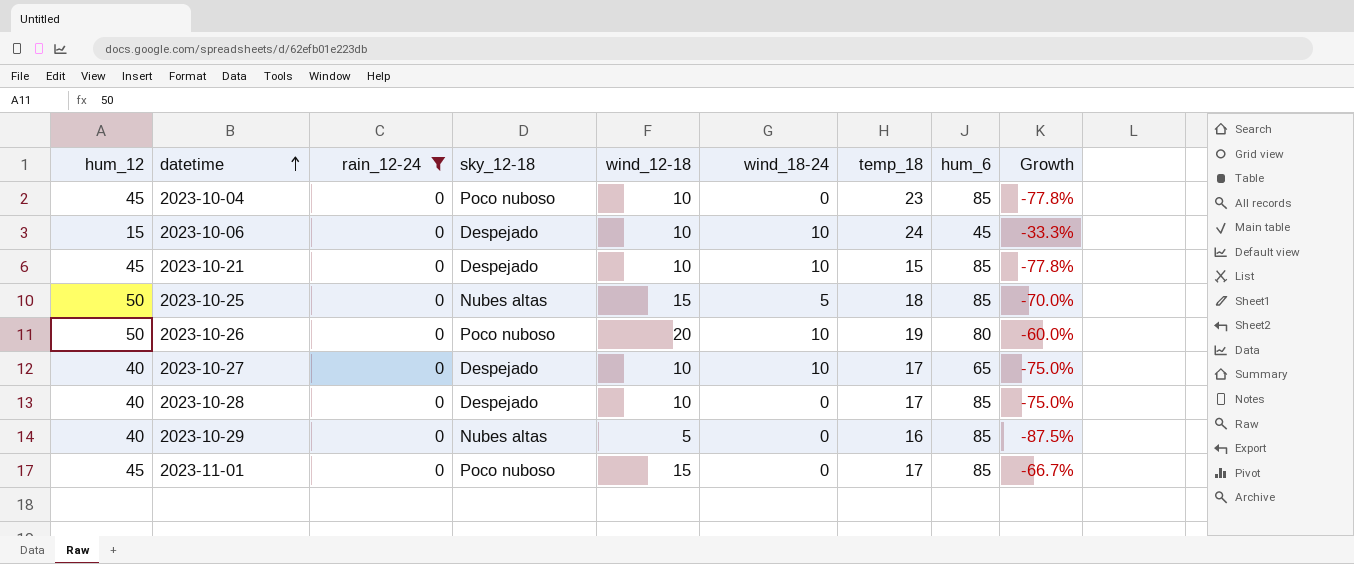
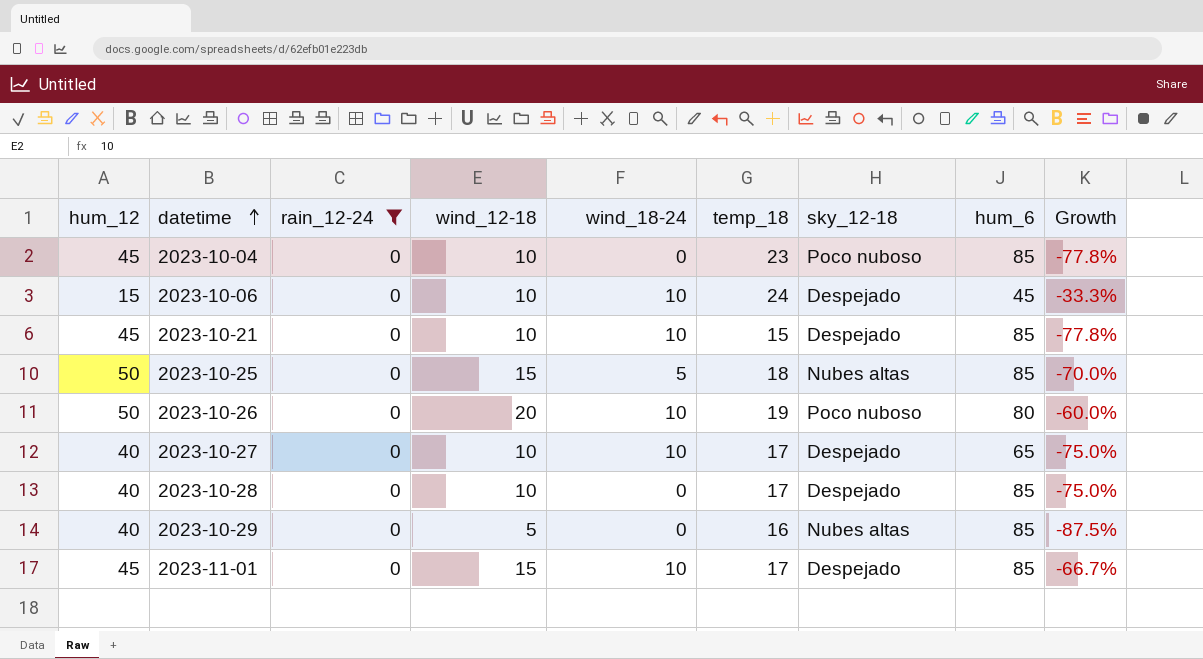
column sky_12-18 | position: 4 -> 7
2023-11-01 | wind_18-24: 0 -> 10
2023-11-01 | sky_12-18: Poco nuboso -> Despejado

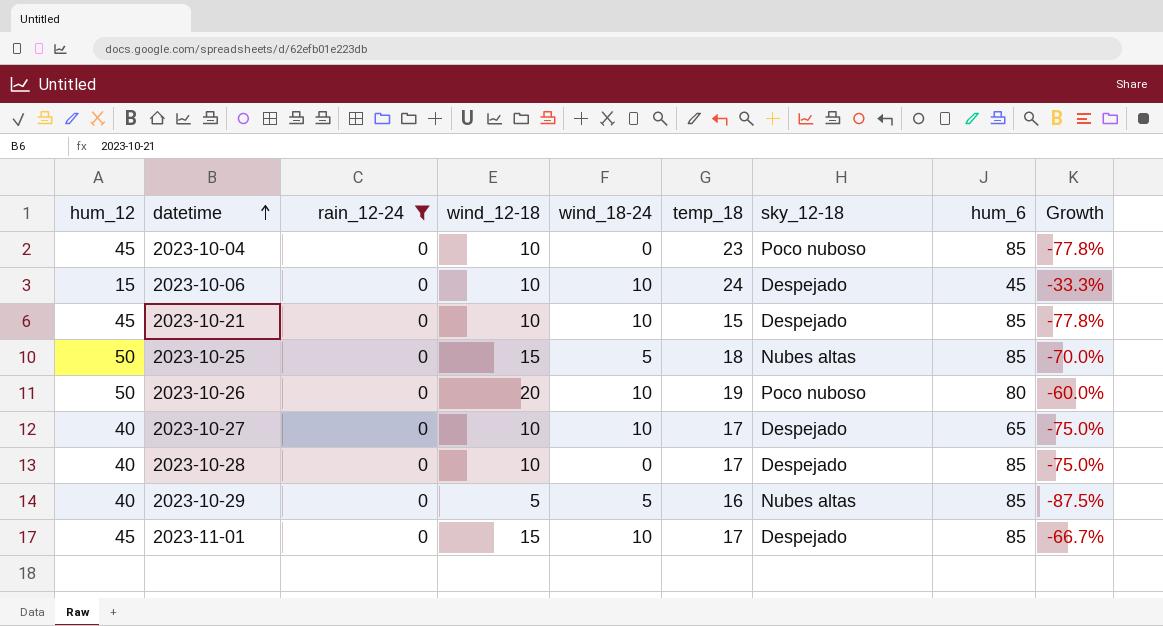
2023-10-29 | wind_18-24: 0 -> 5

